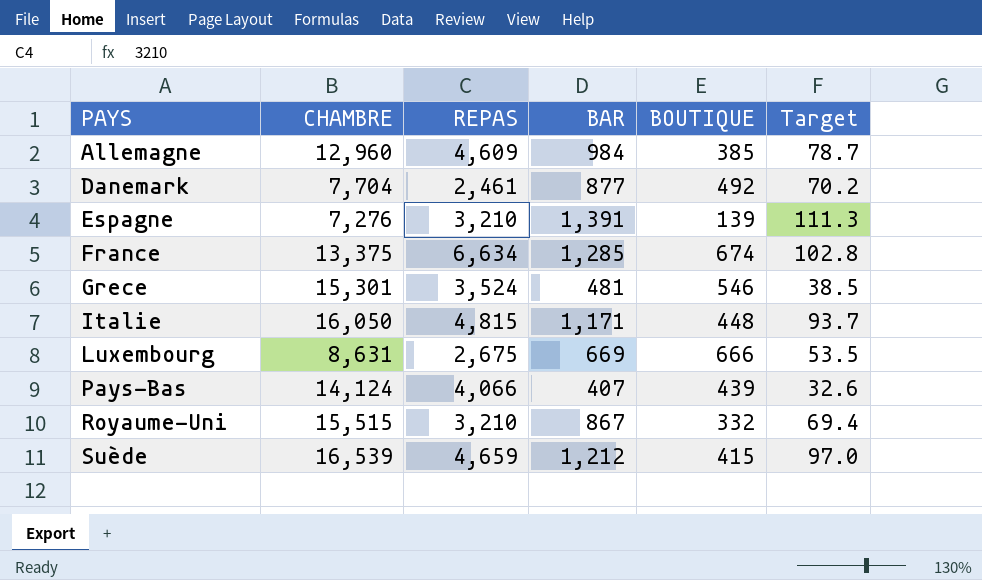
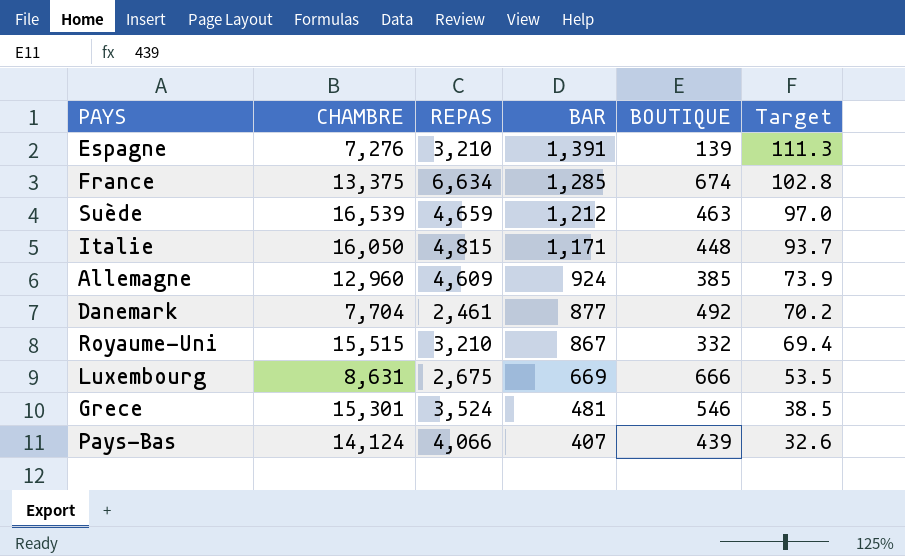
row order: PAYS ascending -> BAR descending
Suède | BOUTIQUE: 415 -> 463
Allemagne | BAR: 984 -> 924
Allemagne | Target: 78.7 -> 73.9

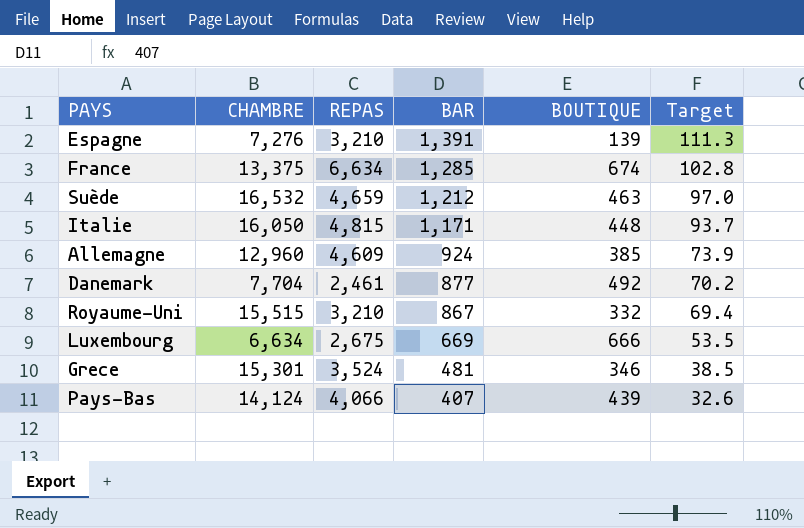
Suède | CHAMBRE: 16,539 -> 16,532
Luxembourg | CHAMBRE: 8,631 -> 6,634
Grece | BOUTIQUE: 546 -> 346

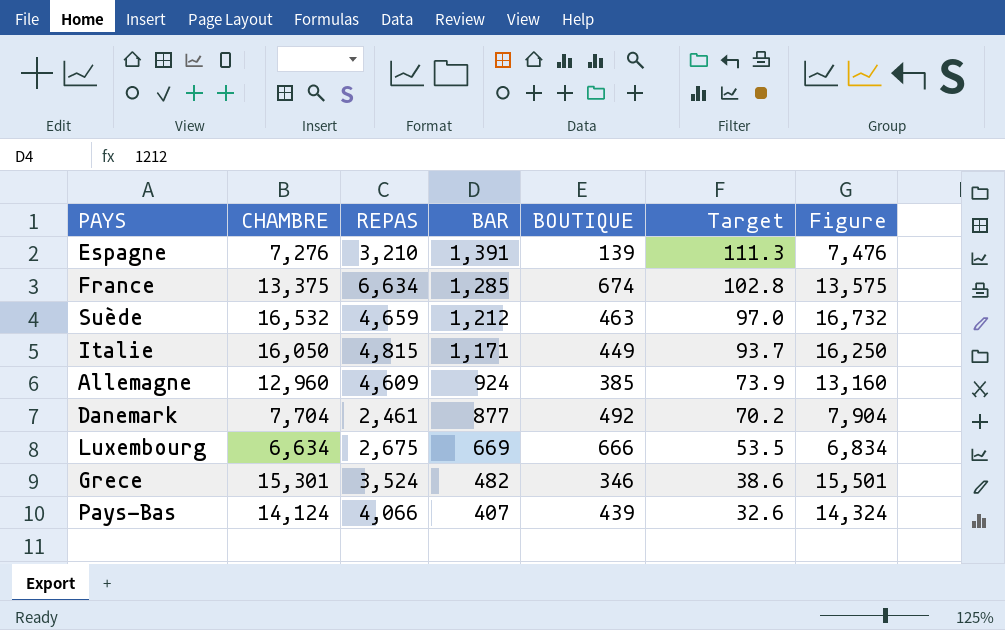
column Figure | formula: none -> [CHAMBRE] + 200
row Royaume-Uni: 15,515 | 3,210 | 867 | 332 | 69.4 -> none
Italie | BOUTIQUE: 448 -> 449
Grece | BAR: 481 -> 482
Grece | Target: 38.5 -> 38.6

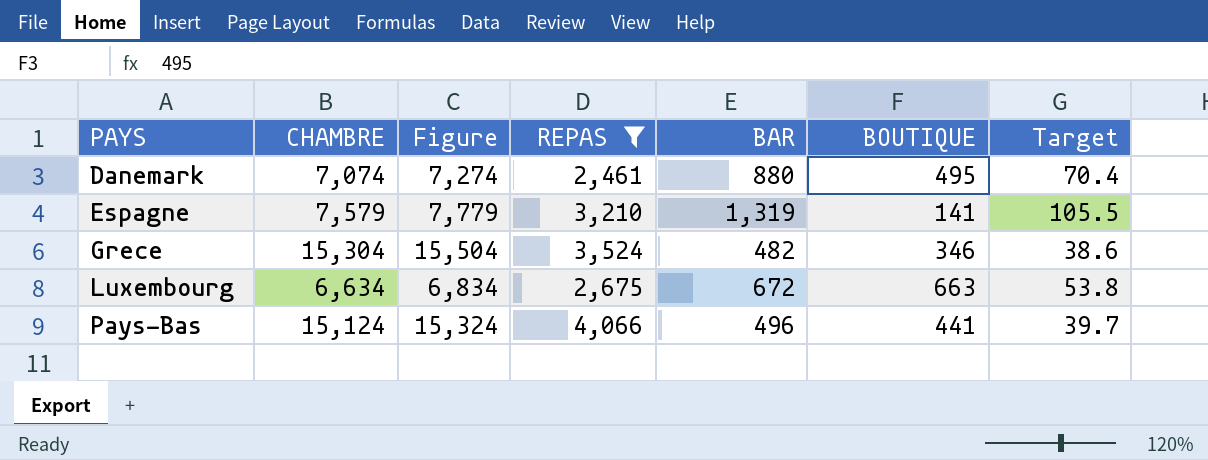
filter: none -> REPAS <= 4,066
row order: BAR descending -> PAYS ascending
column Figure | position: 7 -> 3
Danemark | CHAMBRE: 7,704 -> 7,074
Danemark | Figure: 7,904 -> 7,274
Danemark | BAR: 877 -> 880
Danemark | BOUTIQUE: 492 -> 495
Danemark | Target: 70.2 -> 70.4
Espagne | CHAMBRE: 7,276 -> 7,579
Espagne | Figure: 7,476 -> 7,779
Espagne | BAR: 1,391 -> 1,319
Espagne | BOUTIQUE: 139 -> 141
Espagne | Target: 111.3 -> 105.5
Grece | CHAMBRE: 15,301 -> 15,304
Grece | Figure: 15,501 -> 15,504
Luxembourg | BAR: 669 -> 672
Luxembourg | BOUTIQUE: 666 -> 663
Luxembourg | Target: 53.5 -> 53.8
Pays-Bas | CHAMBRE: 14,124 -> 15,124
Pays-Bas | Figure: 14,324 -> 15,324
Pays-Bas | BAR: 407 -> 496
Pays-Bas | BOUTIQUE: 439 -> 441
Pays-Bas | Target: 32.6 -> 39.7

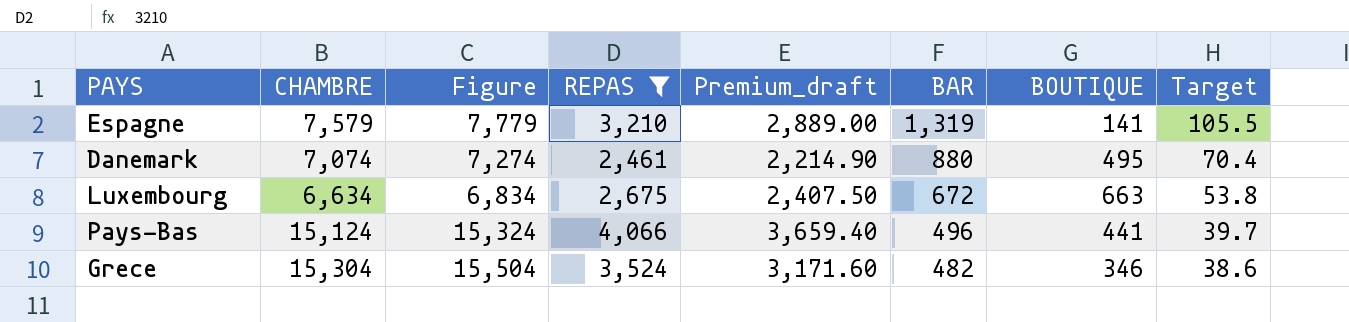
row order: PAYS ascending -> BAR descending
column Premium_draft | formula: none -> [REPAS] * 0.9

